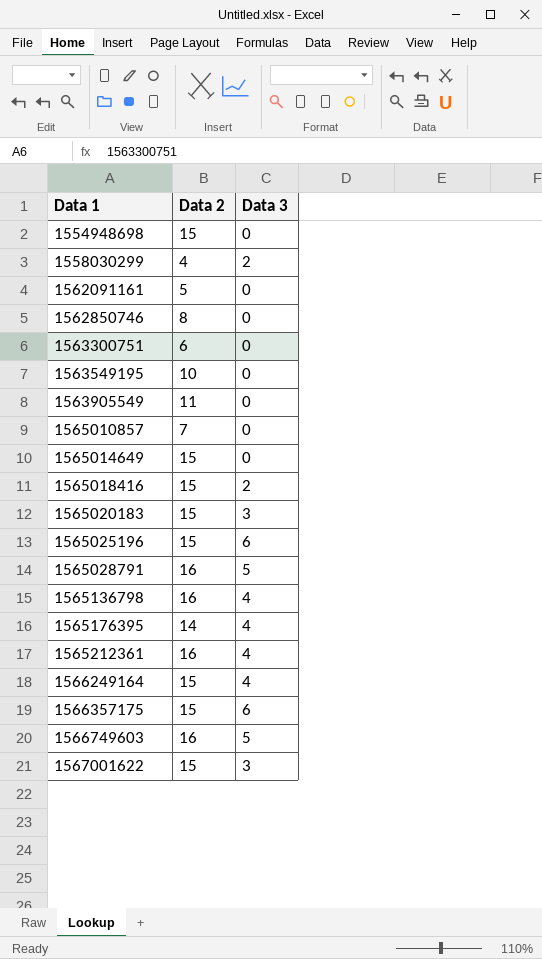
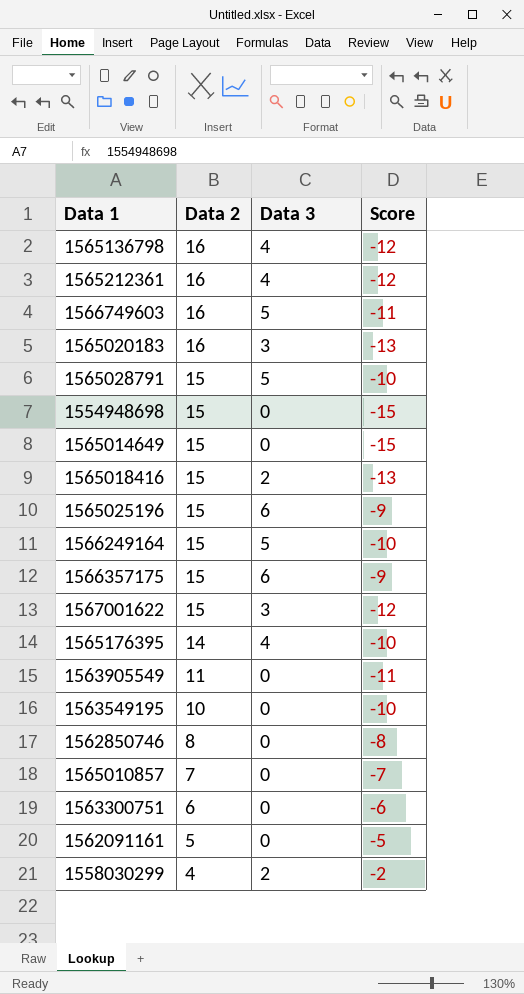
row order: Data 1 ascending -> Data 2 descending
column Score | formula: none -> [Data 3] - [Data 2]
1565020183 | Data 2: 15 -> 16
1565028791 | Data 2: 16 -> 15
1566249164 | Data 3: 4 -> 5

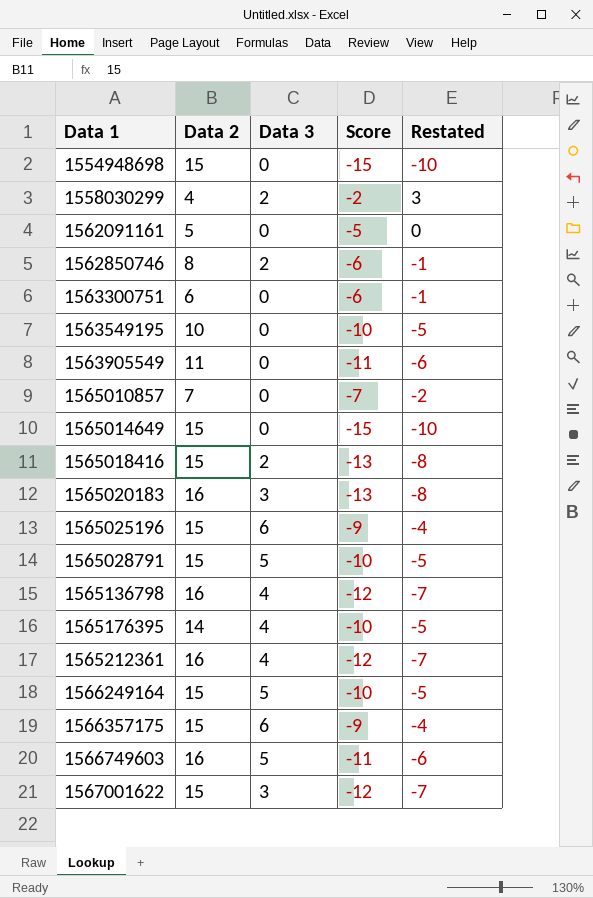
row order: Data 2 descending -> Data 1 ascending
column Restated | formula: none -> [Score] + 5
1562850746 | Data 3: 0 -> 2
1562850746 | Score: -8 -> -6

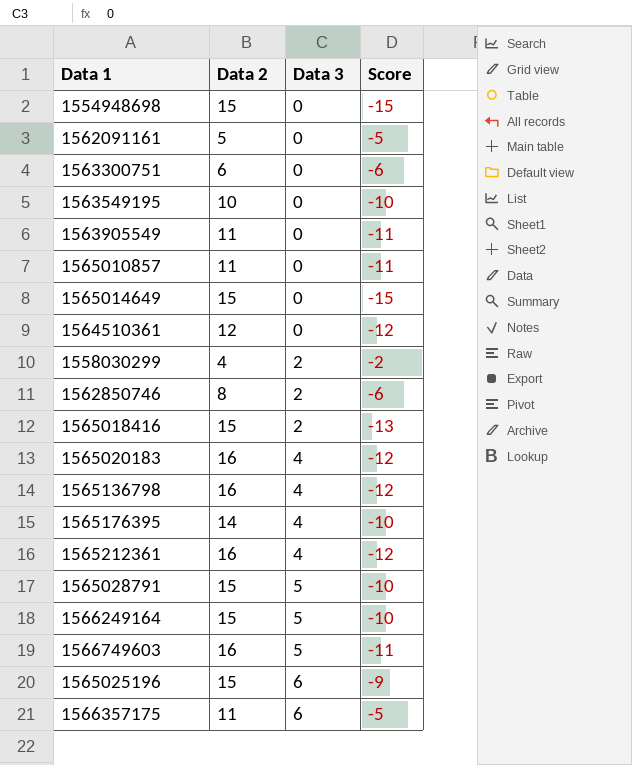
row order: Data 1 ascending -> Data 3 ascending
column Restated | formula: [Score] + 5 -> none
row 1567001622: 15 | 3 | -12 | -7 -> none
1565010857 | Data 2: 7 -> 11
1565010857 | Score: -7 -> -11
row 1564510361: none -> 12 | 0 | -12
1565020183 | Data 3: 3 -> 4
1565020183 | Score: -13 -> -12
1566357175 | Data 2: 15 -> 11
1566357175 | Score: -9 -> -5

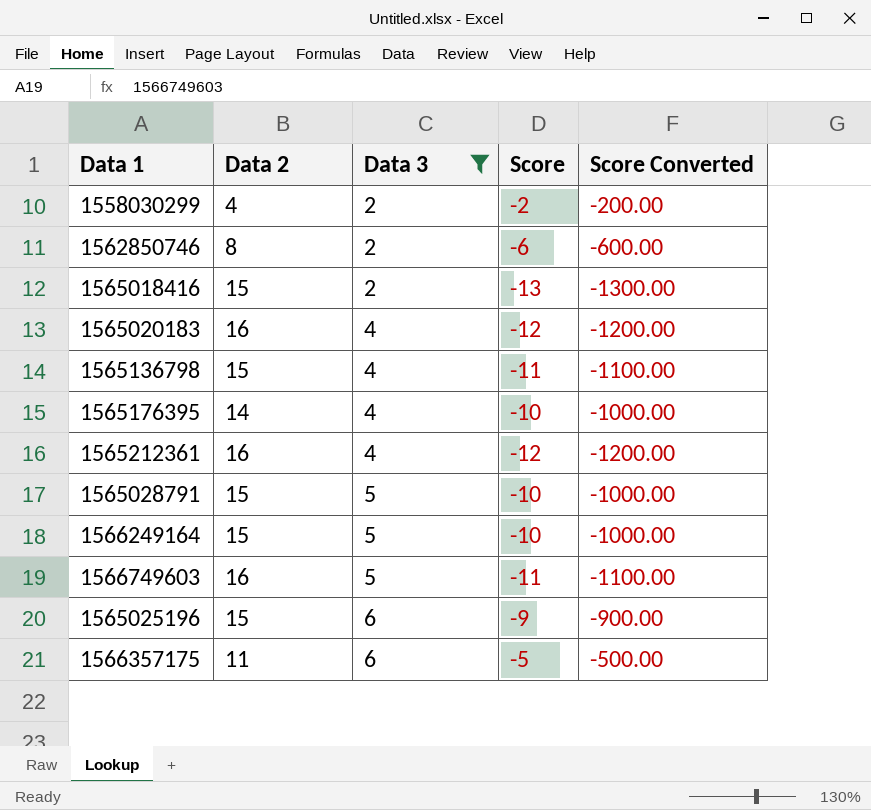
filter: none -> Data 3 != 0
column Score Converted | formula: none -> [Score] * 100
1565136798 | Data 2: 16 -> 15
1565136798 | Score: -12 -> -11

